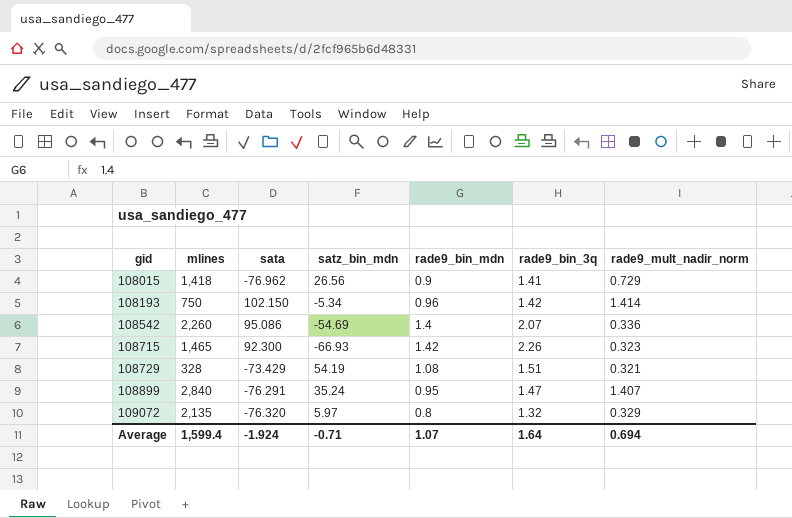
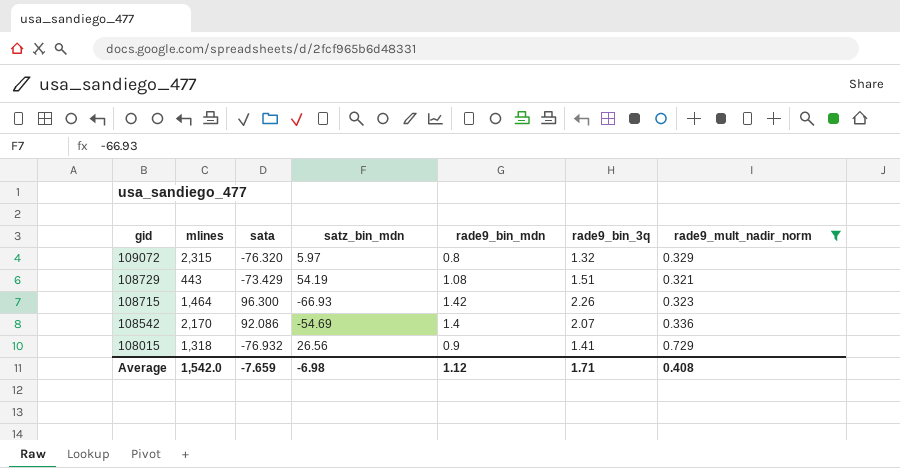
filter: none -> rade9_mult_nadir_norm <= 0.729
row order: gid ascending -> gid descending
109072 | mlines: 2,135 -> 2,315
108729 | mlines: 328 -> 443
108715 | mlines: 1,465 -> 1,464
108715 | sata: 92.300 -> 96.300
108542 | mlines: 2,260 -> 2,170
108542 | sata: 95.086 -> 92.086
108015 | mlines: 1,418 -> 1,318
108015 | sata: -76.962 -> -76.932
Average | mlines: 1,599.4 -> 1,542.0
Average | sata: -1.924 -> -7.659
Average | satz_bin_mdn: -0.71 -> -6.98
Average | rade9_bin_mdn: 1.07 -> 1.12
Average | rade9_bin_3q: 1.64 -> 1.71
Average | rade9_mult_nadir_norm: 0.694 -> 0.408

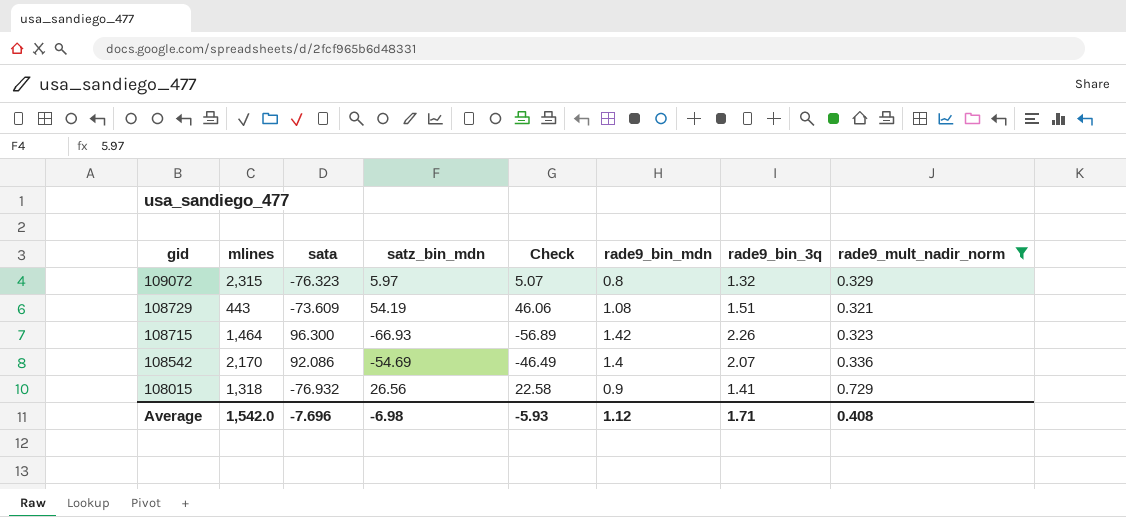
column Check | formula: none -> [satz_bin_mdn] * 0.85
109072 | sata: -76.320 -> -76.323
108729 | sata: -73.429 -> -73.609
Average | sata: -7.659 -> -7.696

